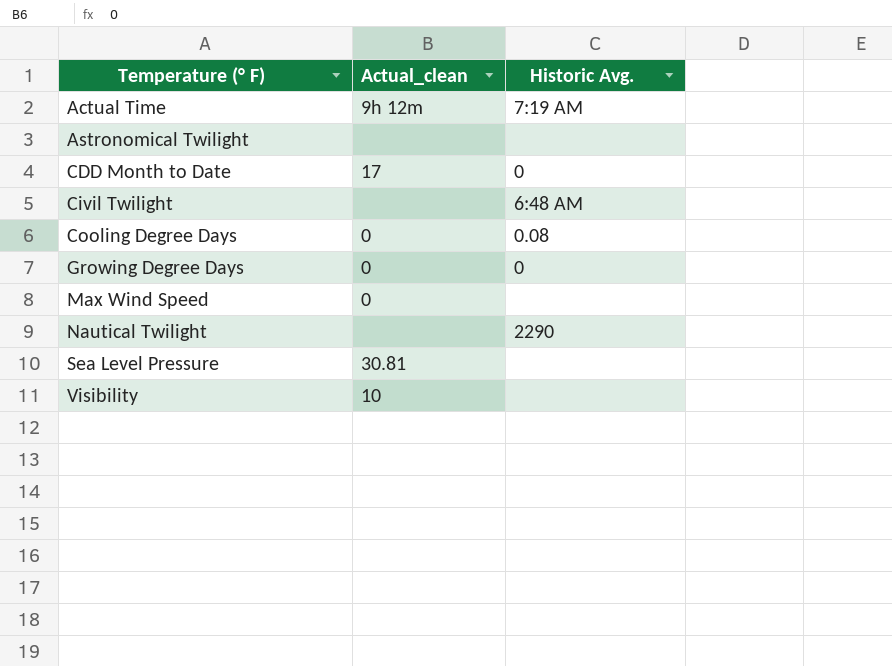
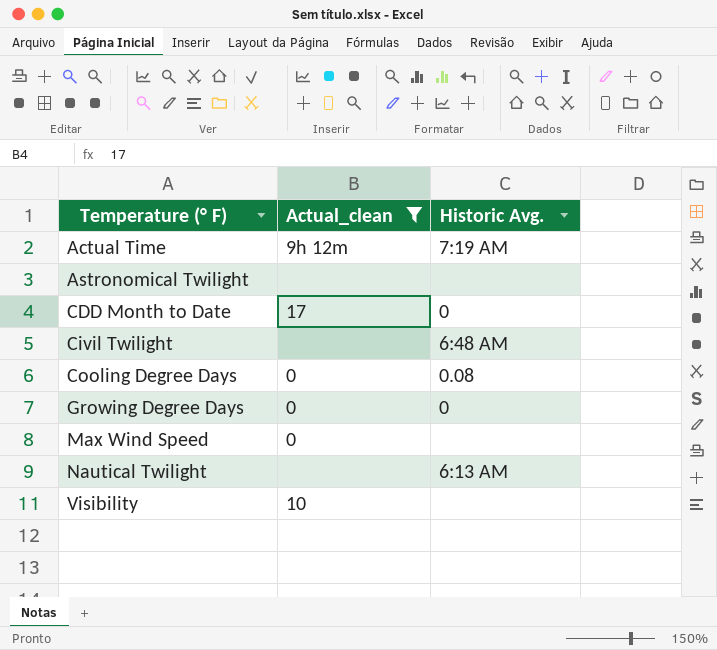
filter: none -> Actual_clean != 30.81
Nautical Twilight | Historic Avg.: 2290 -> 6:13 AM

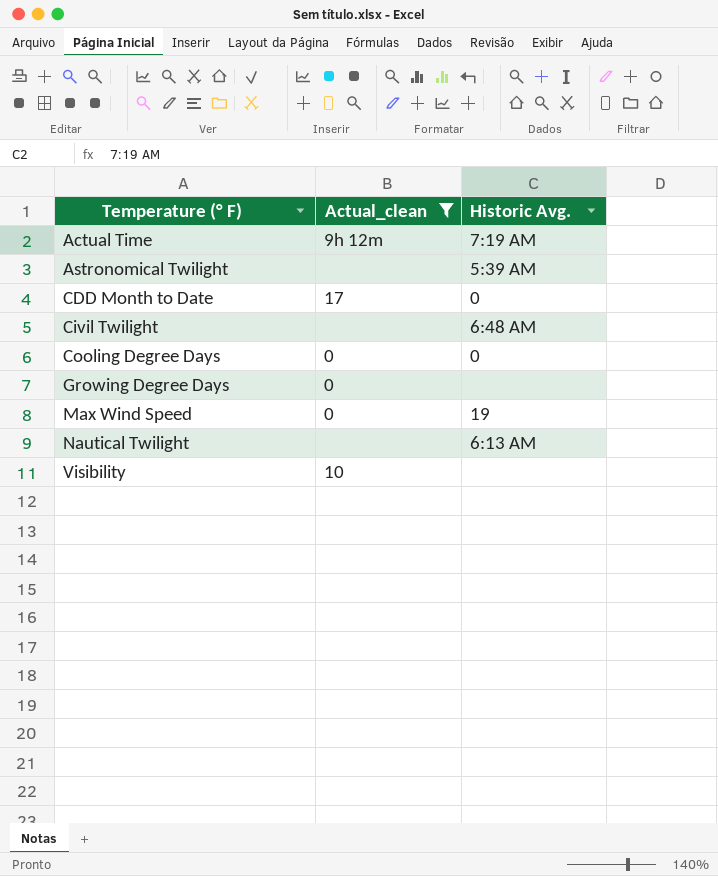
Astronomical Twilight | Historic Avg.: none -> 5:39 AM
Cooling Degree Days | Historic Avg.: 0.08 -> 0
Growing Degree Days | Historic Avg.: 0 -> none
Max Wind Speed | Historic Avg.: none -> 19

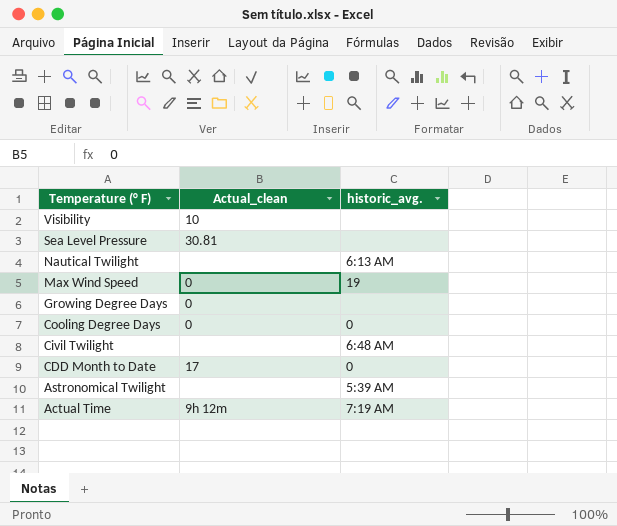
filter: Actual_clean != 30.81 -> none
row order: Temperature (° F) ascending -> Temperature (° F) descending
column name: Historic Avg. -> historic_avg.

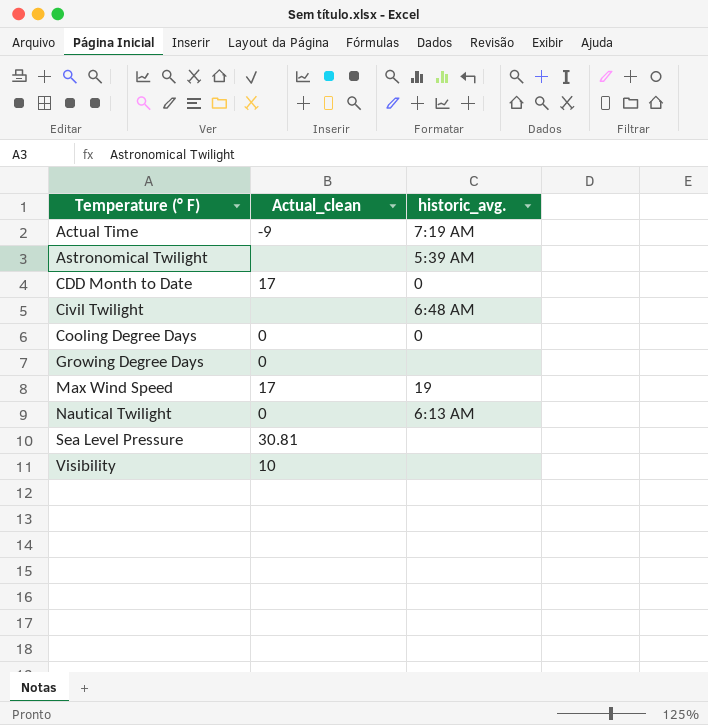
row order: Temperature (° F) descending -> Temperature (° F) ascending
Actual Time | Actual_clean: 9h 12m -> -9
Max Wind Speed | Actual_clean: 0 -> 17
Nautical Twilight | Actual_clean: none -> 0

